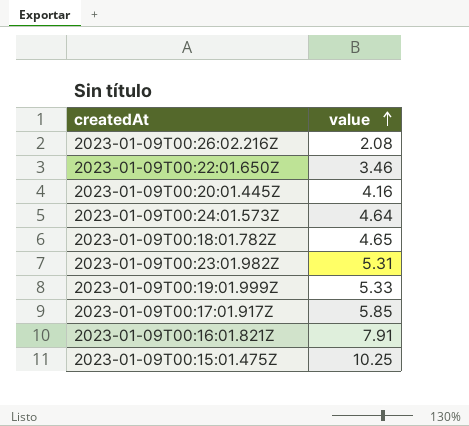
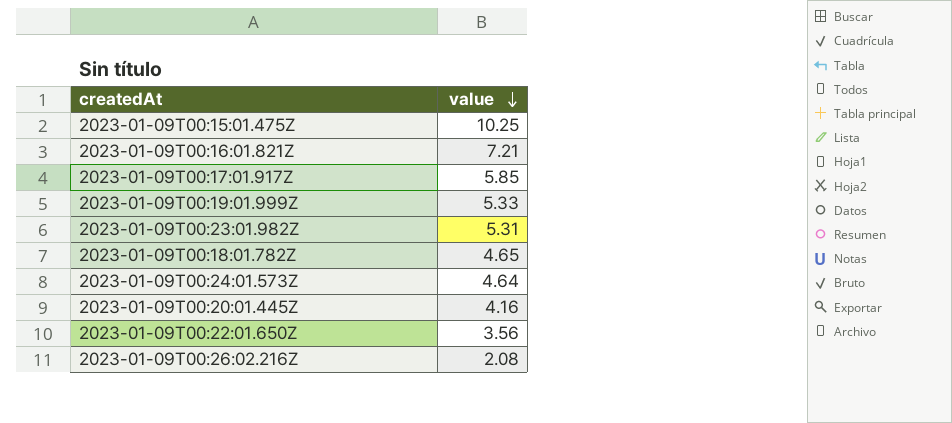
row order: value ascending -> value descending
2023-01-09T00:16:01.821Z | value: 7.91 -> 7.21
2023-01-09T00:22:01.650Z | value: 3.46 -> 3.56

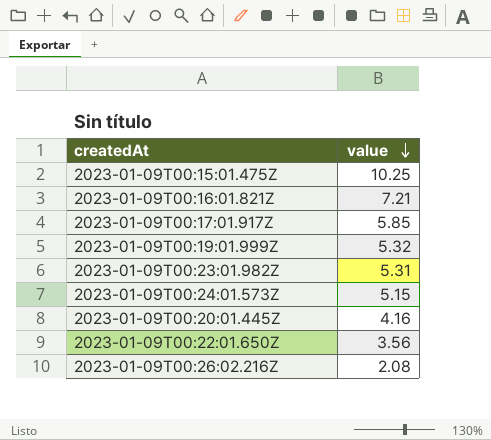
row 2023-01-09T00:18:01.782Z: 4.65 -> none
2023-01-09T00:19:01.999Z | value: 5.33 -> 5.32
2023-01-09T00:24:01.573Z | value: 4.64 -> 5.15

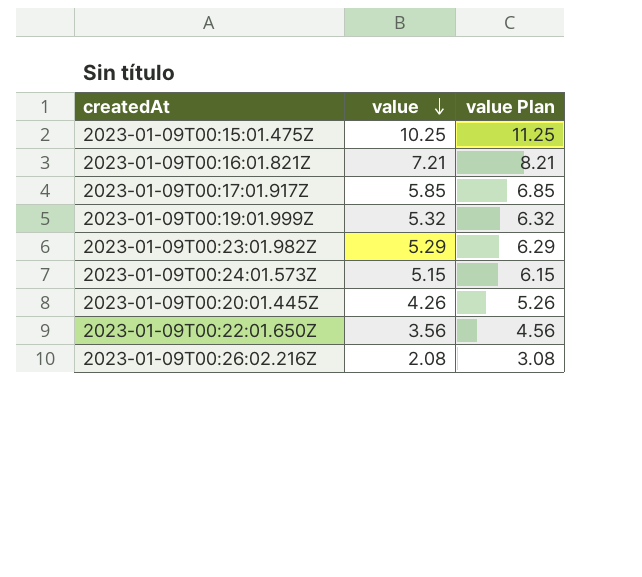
column value Plan | formula: none -> [value] + 1
2023-01-09T00:23:01.982Z | value: 5.31 -> 5.29
2023-01-09T00:20:01.445Z | value: 4.16 -> 4.26

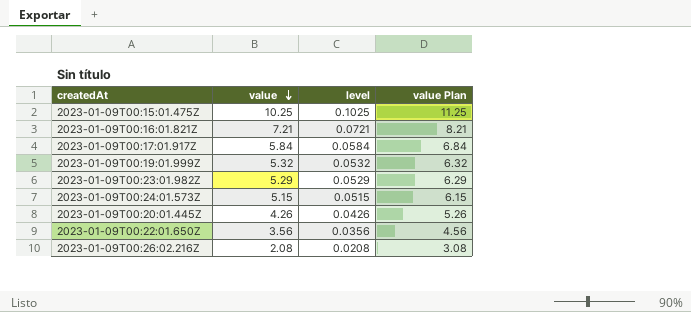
column level | formula: none -> [value] * 0.01
2023-01-09T00:17:01.917Z | value: 5.85 -> 5.84
2023-01-09T00:17:01.917Z | value Plan: 6.85 -> 6.84

